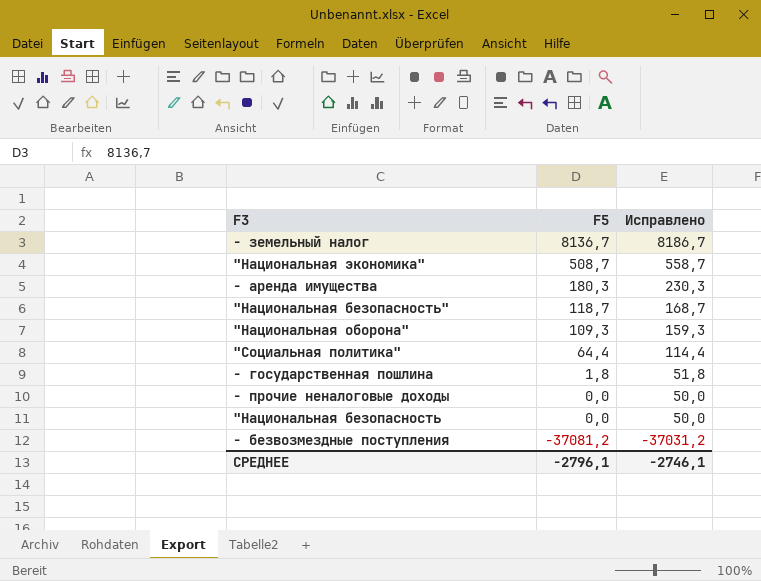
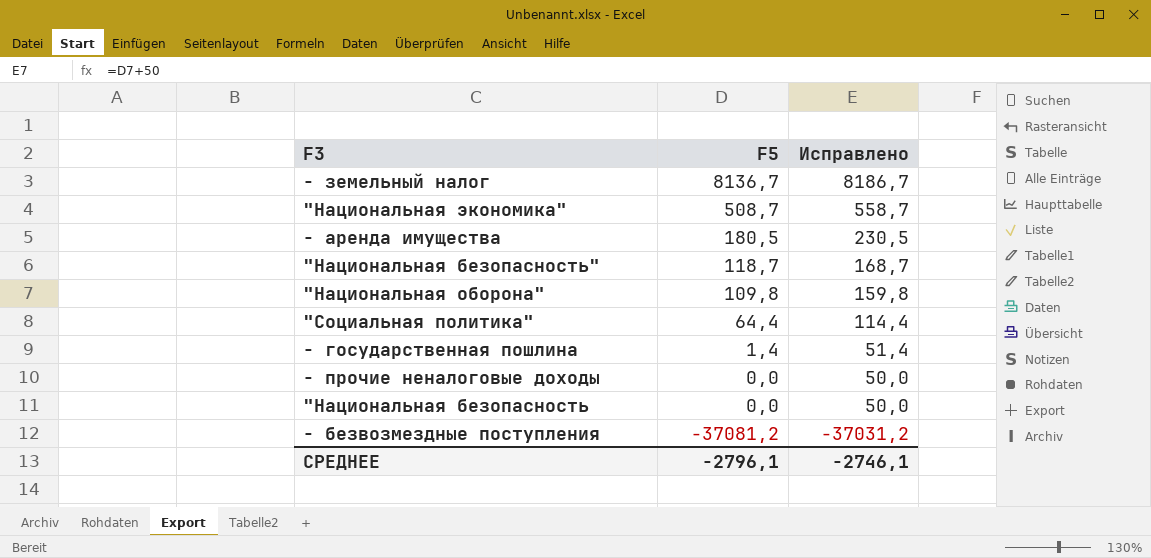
- аренда имущества | F5: 180,3 -> 180,5
- аренда имущества | Исправлено: 230,3 -> 230,5
"Национальная оборона" | F5: 109,3 -> 109,8
"Национальная оборона" | Исправлено: 159,3 -> 159,8
- государственная пошлина | F5: 1,8 -> 1,4
- государственная пошлина | Исправлено: 51,8 -> 51,4

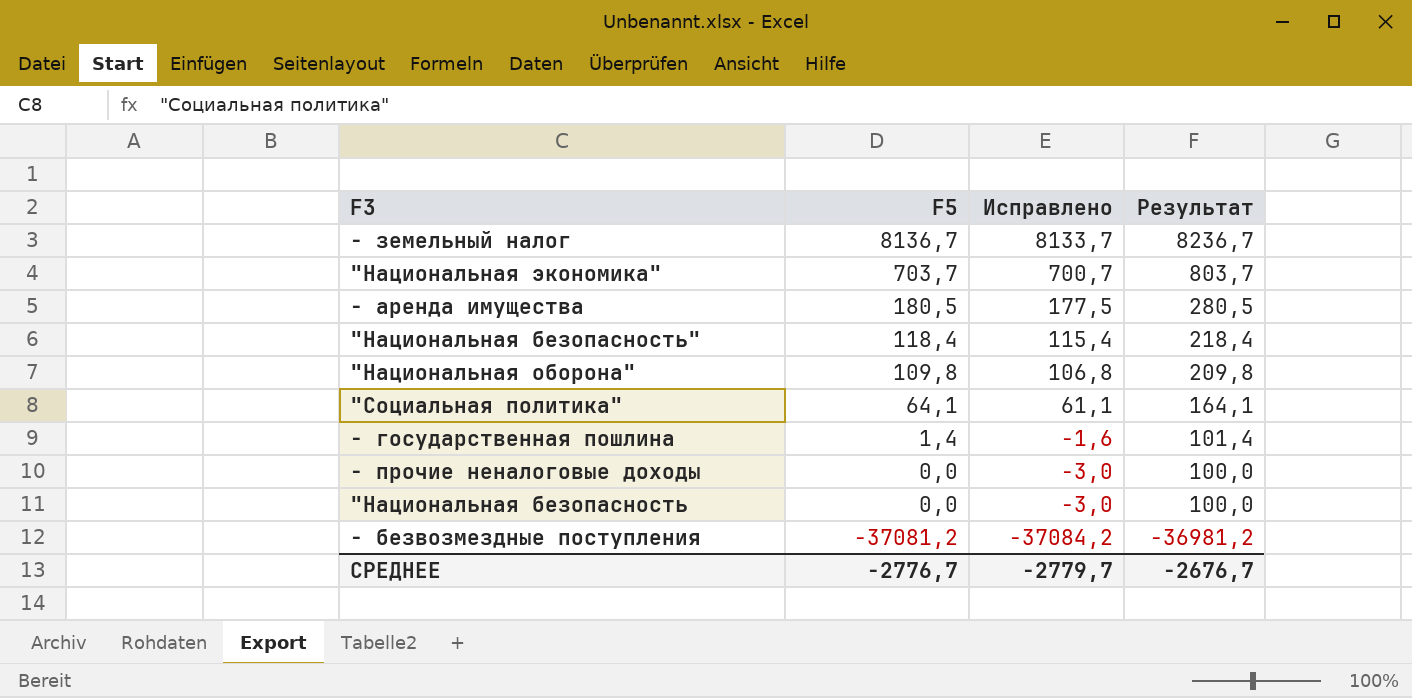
column Исправлено | formula: [F5] + 50 -> [F5] - 3
column Результат | formula: none -> [F5] + 100
"Национальная экономика" | F5: 508,7 -> 703,7
"Национальная безопасность" | F5: 118,7 -> 118,4
"Социальная политика" | F5: 64,4 -> 64,1
СРЕДНЕЕ | F5: -2796,1 -> -2776,7
СРЕДНЕЕ | Исправлено: -2746,1 -> -2779,7

